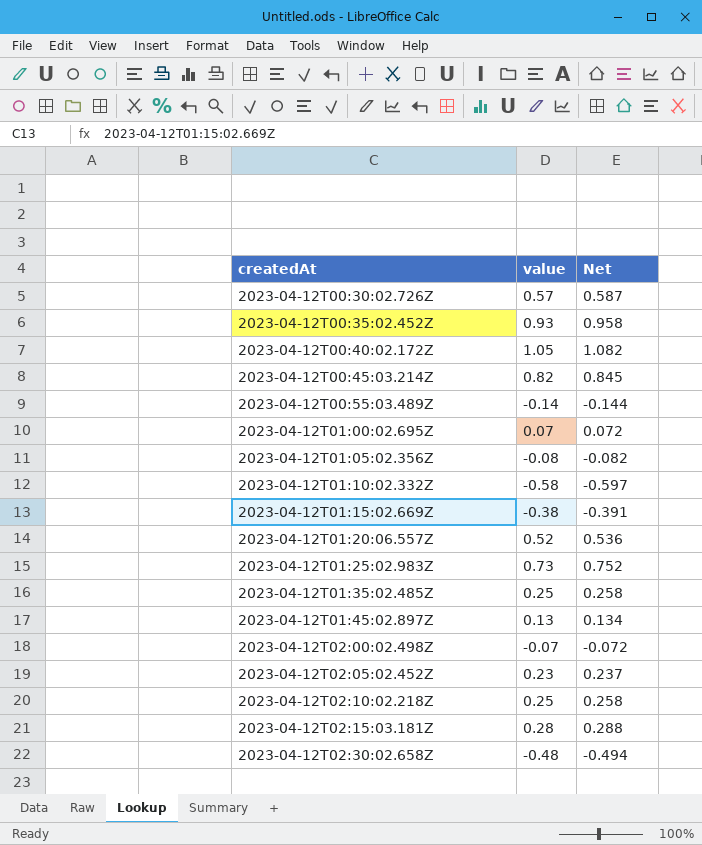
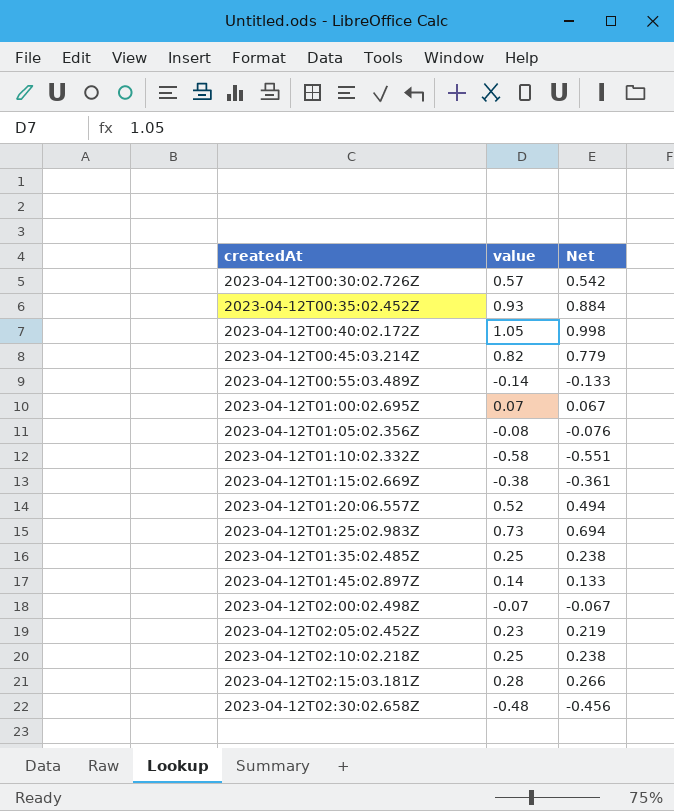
column Net | formula: [value] * 1.03 -> [value] * 0.95
2023-04-12T01:45:02.897Z | value: 0.13 -> 0.14

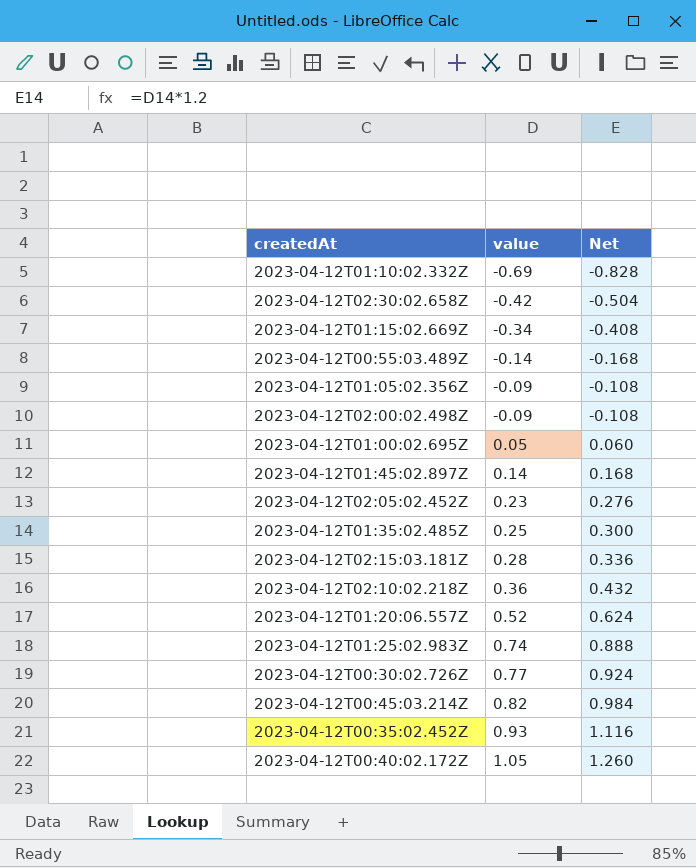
row order: createdAt ascending -> value ascending
column Net | formula: [value] * 0.95 -> [value] * 1.2
2023-04-12T01:10:02.332Z | value: -0.58 -> -0.69
2023-04-12T02:30:02.658Z | value: -0.48 -> -0.42
2023-04-12T01:15:02.669Z | value: -0.38 -> -0.34
2023-04-12T01:05:02.356Z | value: -0.08 -> -0.09
2023-04-12T02:00:02.498Z | value: -0.07 -> -0.09
2023-04-12T01:00:02.695Z | value: 0.07 -> 0.05
2023-04-12T02:10:02.218Z | value: 0.25 -> 0.36
2023-04-12T01:25:02.983Z | value: 0.73 -> 0.74
2023-04-12T00:30:02.726Z | value: 0.57 -> 0.77

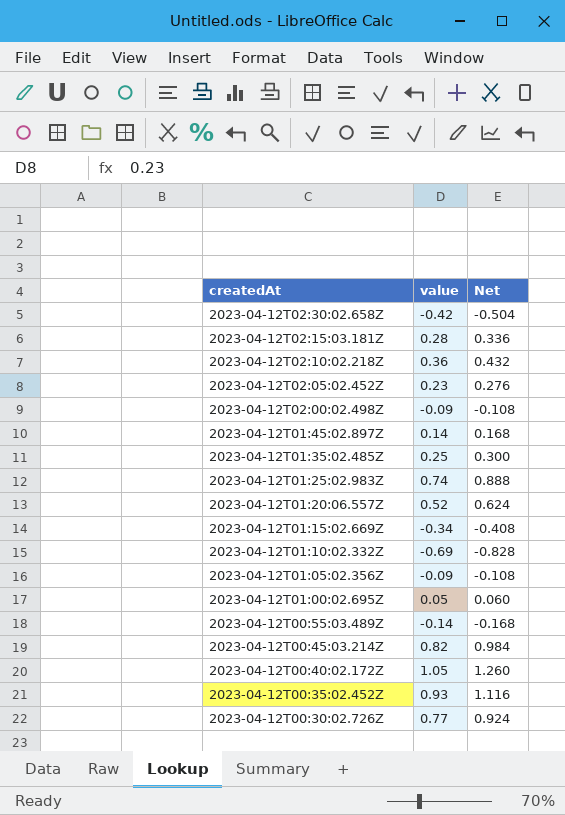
row order: value ascending -> createdAt descending

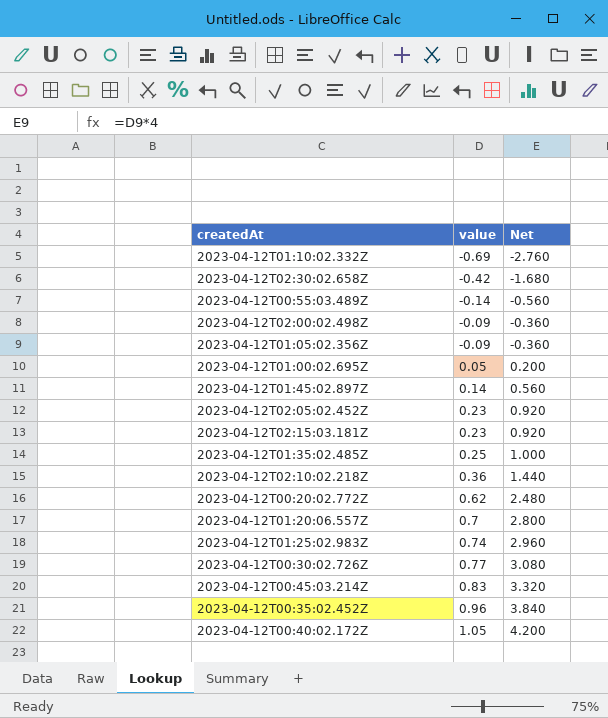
row order: createdAt descending -> value ascending
column Net | formula: [value] * 1.2 -> [value] * 4
row 2023-04-12T01:15:02.669Z: -0.34 | -0.408 -> none
2023-04-12T02:15:03.181Z | value: 0.28 -> 0.23
row 2023-04-12T00:20:02.772Z: none -> 0.62 | 2.480
2023-04-12T01:20:06.557Z | value: 0.52 -> 0.7
2023-04-12T00:45:03.214Z | value: 0.82 -> 0.83
2023-04-12T00:35:02.452Z | value: 0.93 -> 0.96

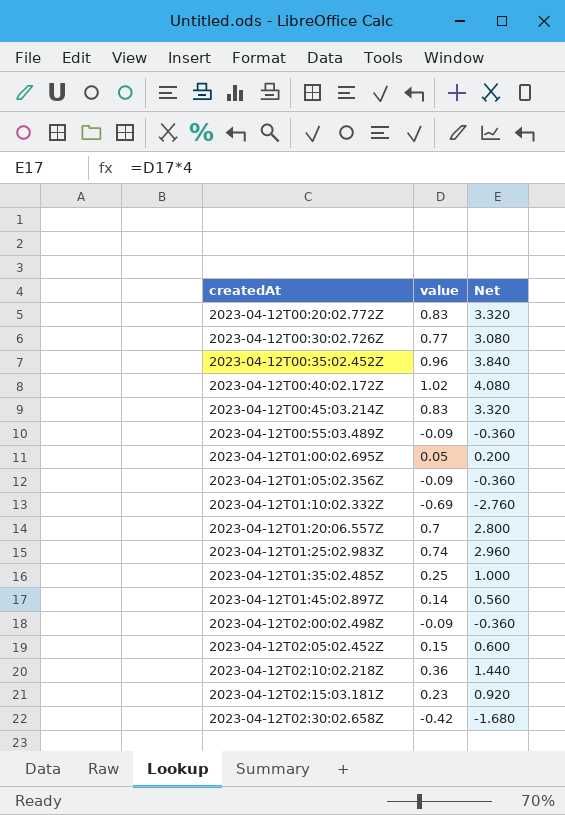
row order: value ascending -> createdAt ascending
2023-04-12T00:20:02.772Z | value: 0.62 -> 0.83
2023-04-12T00:20:02.772Z | Net: 2.480 -> 3.320
2023-04-12T00:40:02.172Z | value: 1.05 -> 1.02
2023-04-12T00:40:02.172Z | Net: 4.200 -> 4.080
2023-04-12T00:55:03.489Z | value: -0.14 -> -0.09
2023-04-12T00:55:03.489Z | Net: -0.560 -> -0.360
2023-04-12T02:05:02.452Z | value: 0.23 -> 0.15
2023-04-12T02:05:02.452Z | Net: 0.920 -> 0.600

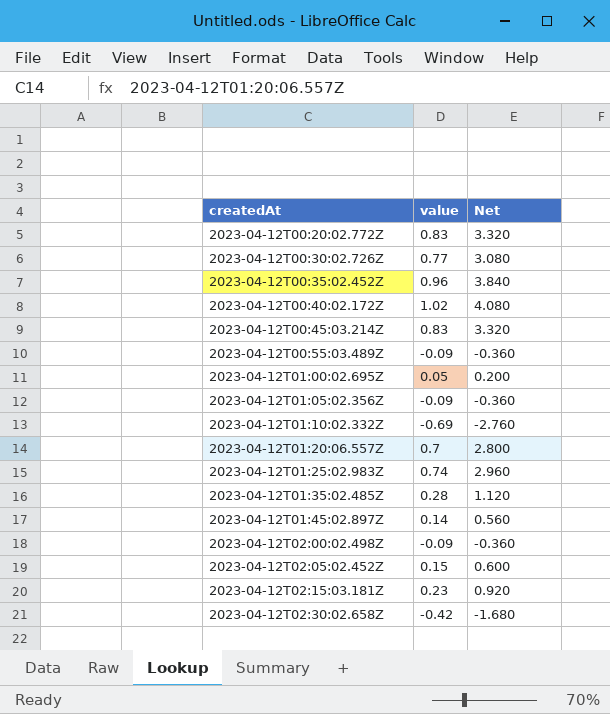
row 2023-04-12T02:10:02.218Z: 0.36 | 1.440 -> none
2023-04-12T01:35:02.485Z | value: 0.25 -> 0.28
2023-04-12T01:35:02.485Z | Net: 1.000 -> 1.120

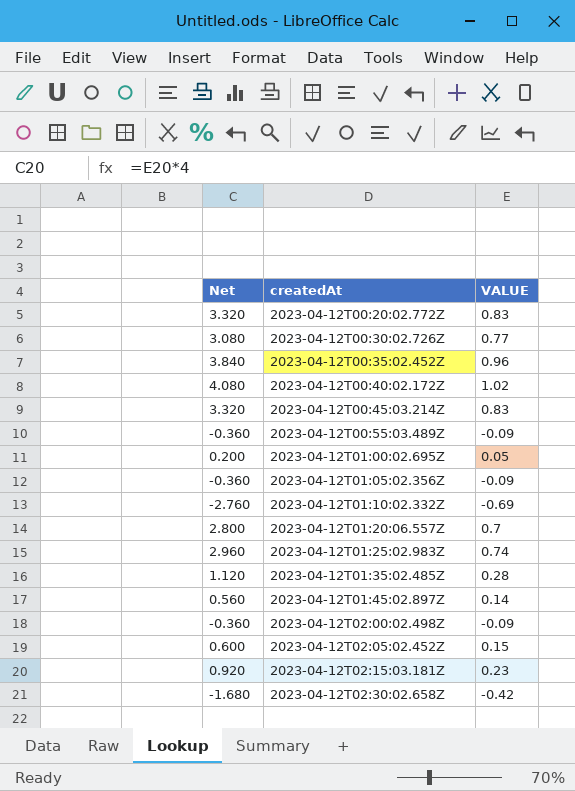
column Net | position: 3 -> 1
column name: value -> VALUE

